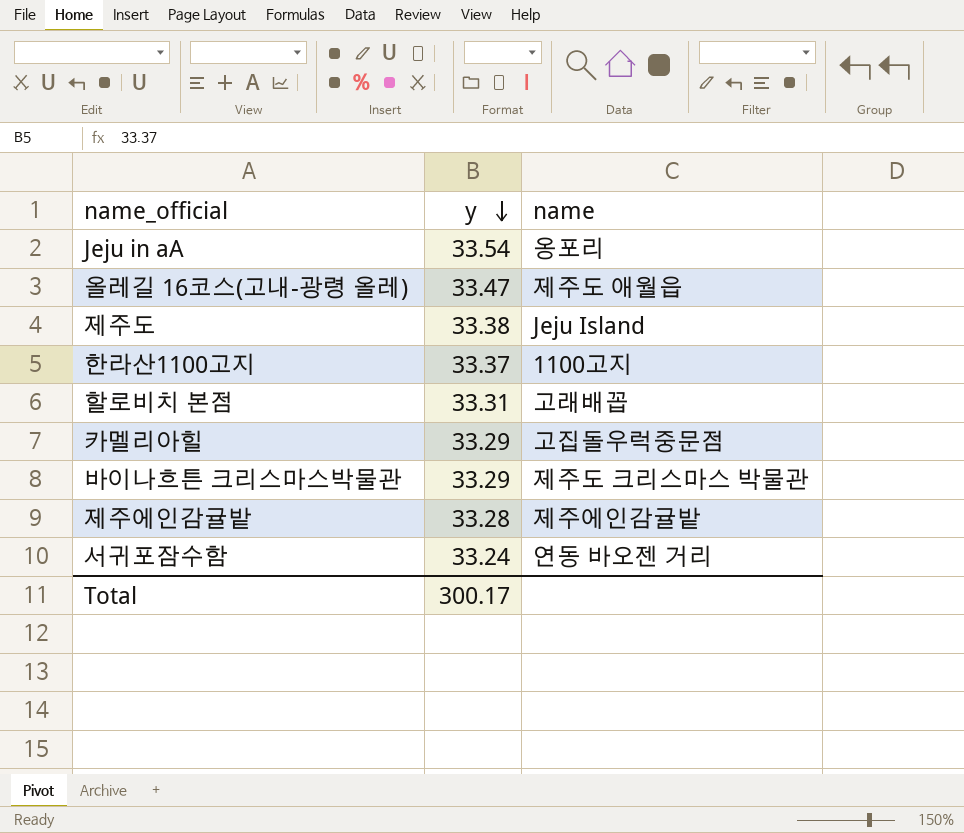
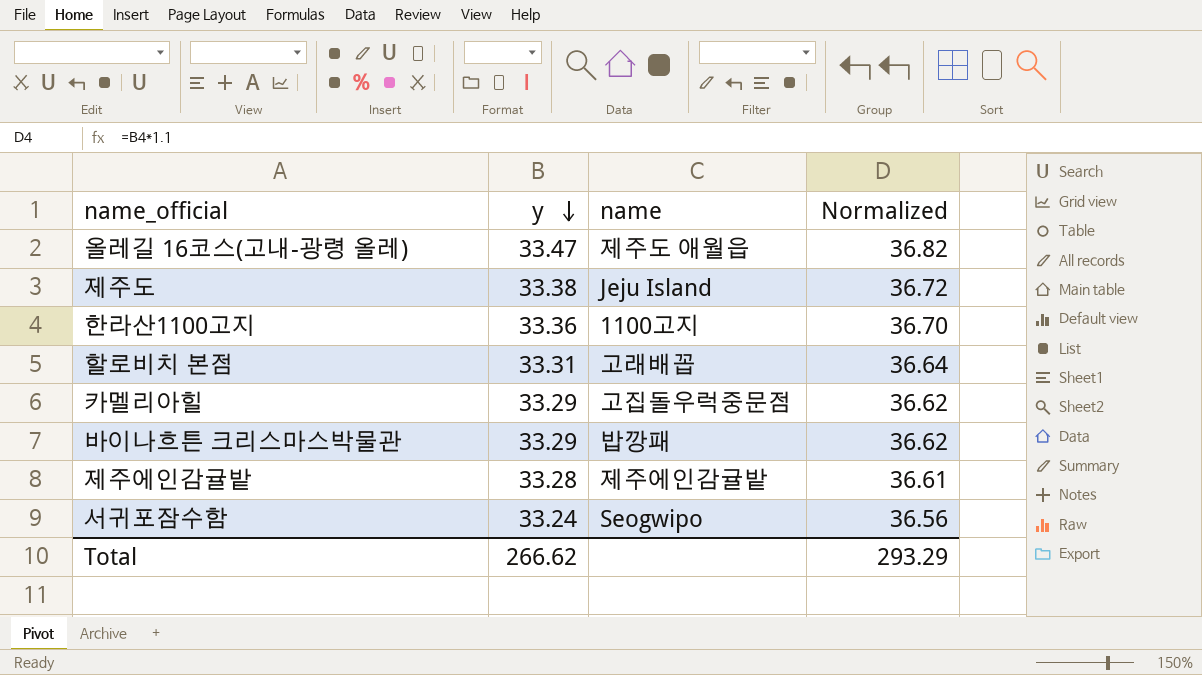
column Normalized | formula: none -> [y] * 1.1
row Jeju in aA: 33.54 | 옹포리 -> none
한라산1100고지 | y: 33.37 -> 33.36
바이나흐튼 크리스마스박물관 | name: 제주도 크리스마스 박물관 -> 밥깡패
서귀포잠수함 | name: 연동 바오젠 거리 -> Seogwipo
Total | y: 300.17 -> 266.62

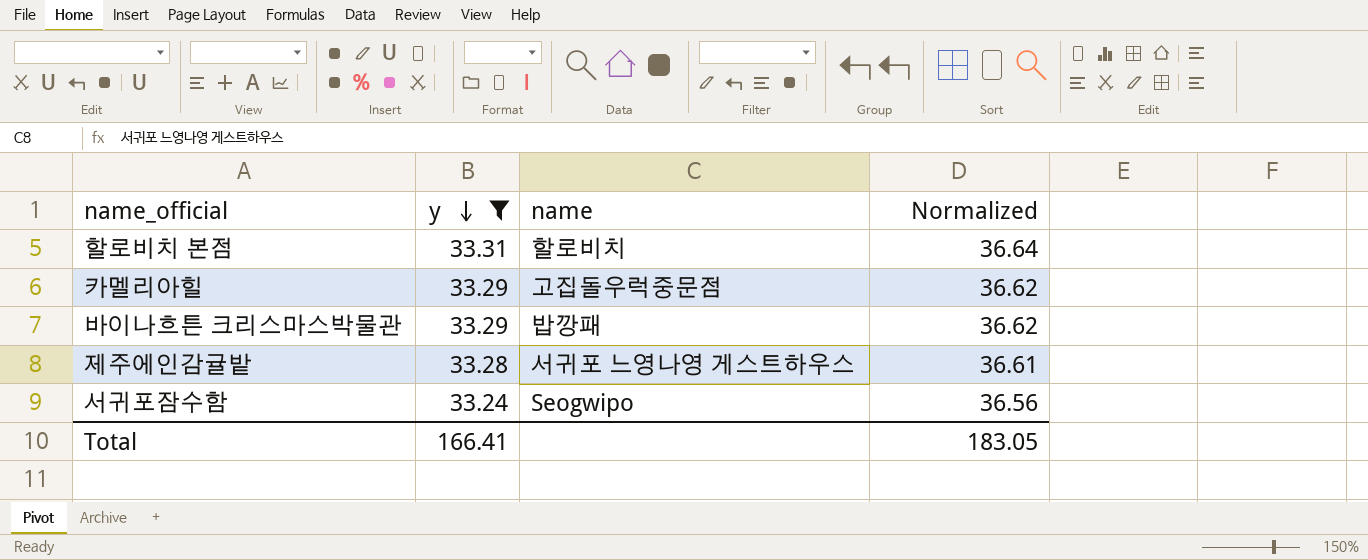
filter: none -> y <= 33.31
할로비치 본점 | name: 고래배꼽 -> 할로비치
제주에인감귤밭 | name: 제주에인감귤밭 -> 서귀포 느영나영 게스트하우스
Total | y: 266.62 -> 166.41
Total | Normalized: 293.29 -> 183.05

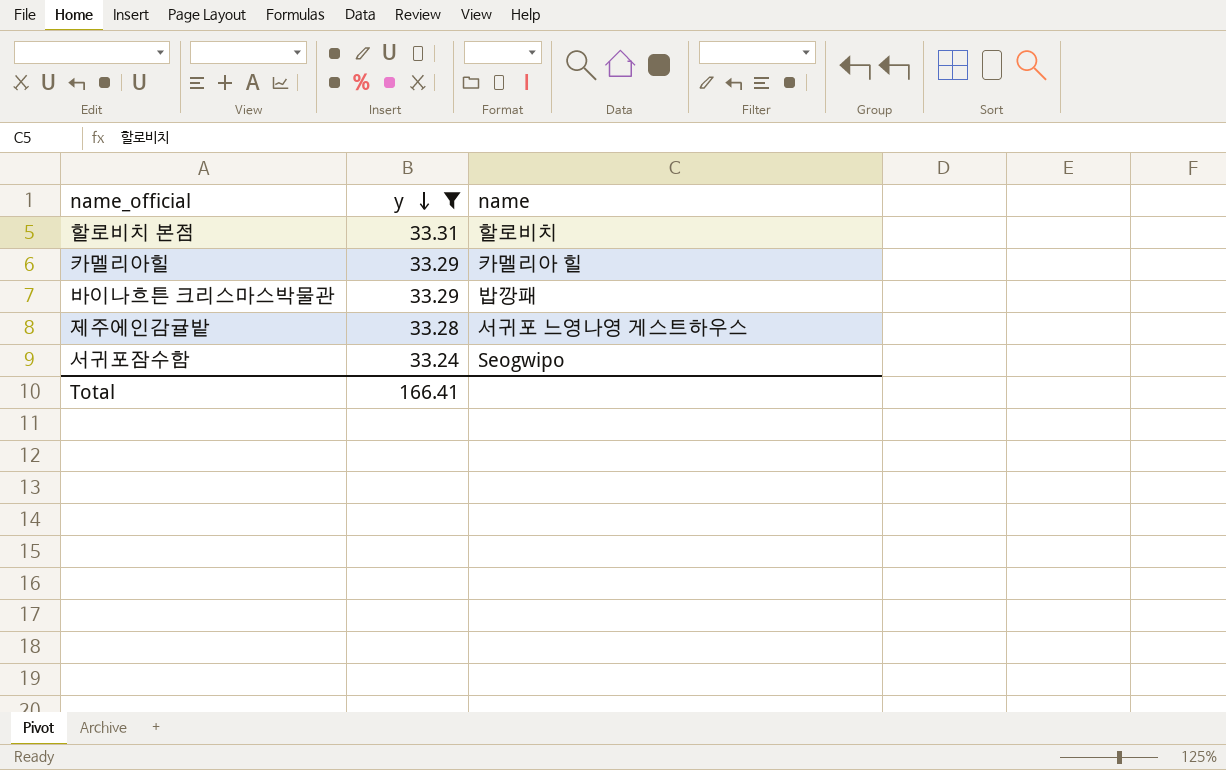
column Normalized | formula: [y] * 1.1 -> none
카멜리아힐 | name: 고집돌우럭중문점 -> 카멜리아 힐

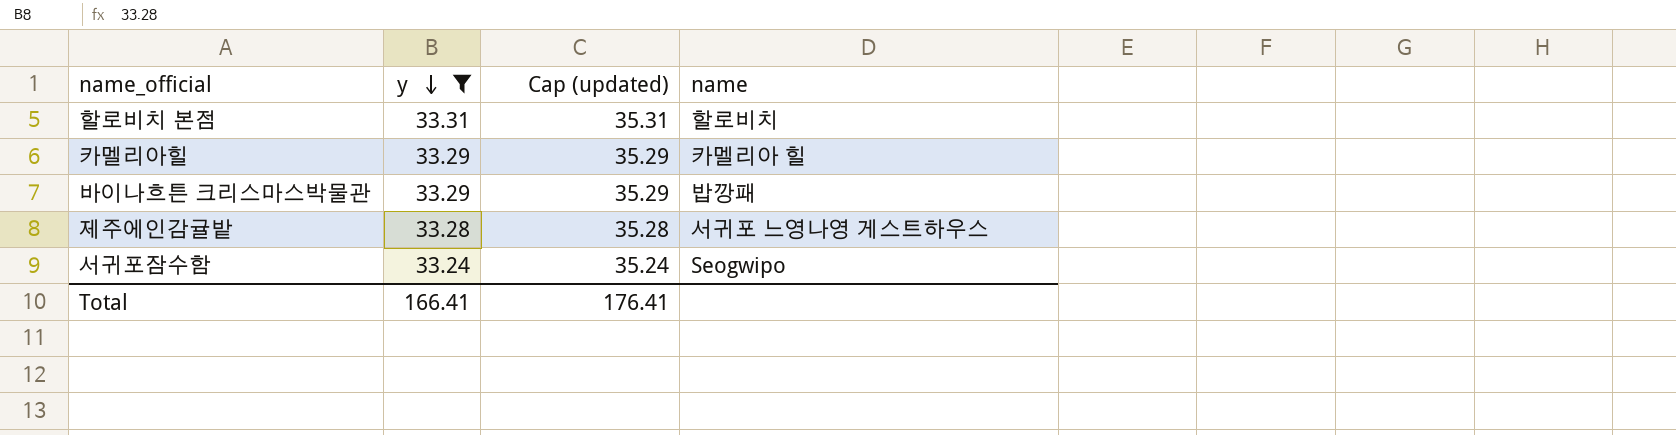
column Cap (updated) | formula: none -> [y] + 2

